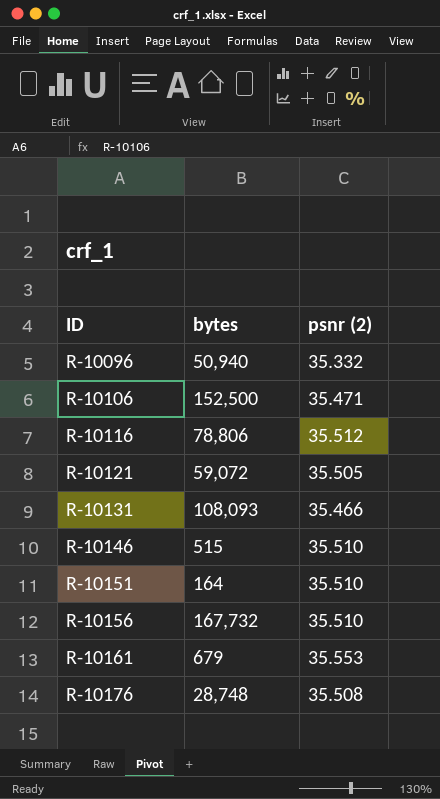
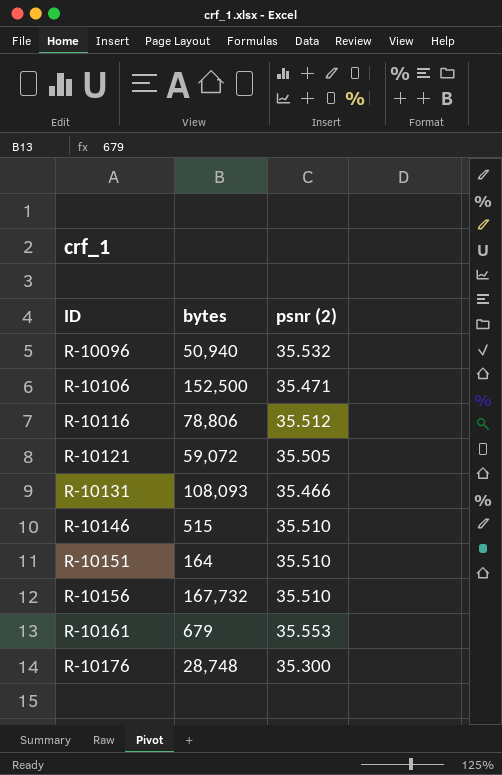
R-10096 | psnr (2): 35.332 -> 35.532
R-10176 | psnr (2): 35.508 -> 35.300

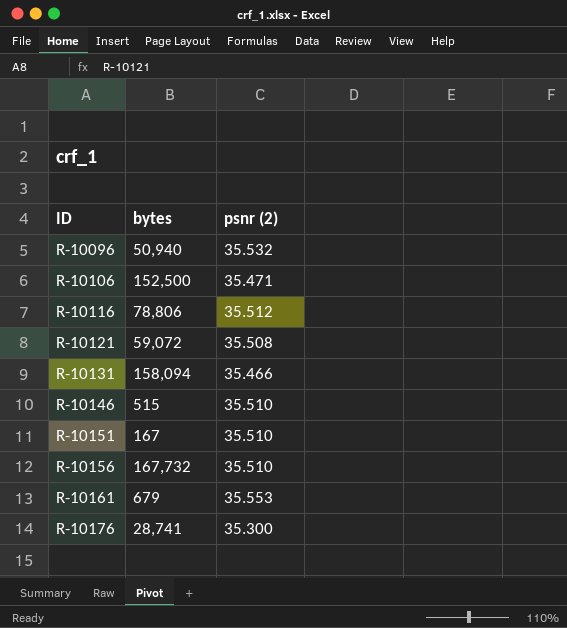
R-10121 | psnr (2): 35.505 -> 35.508
R-10131 | bytes: 108,093 -> 158,094
R-10151 | bytes: 164 -> 167
R-10176 | bytes: 28,748 -> 28,741

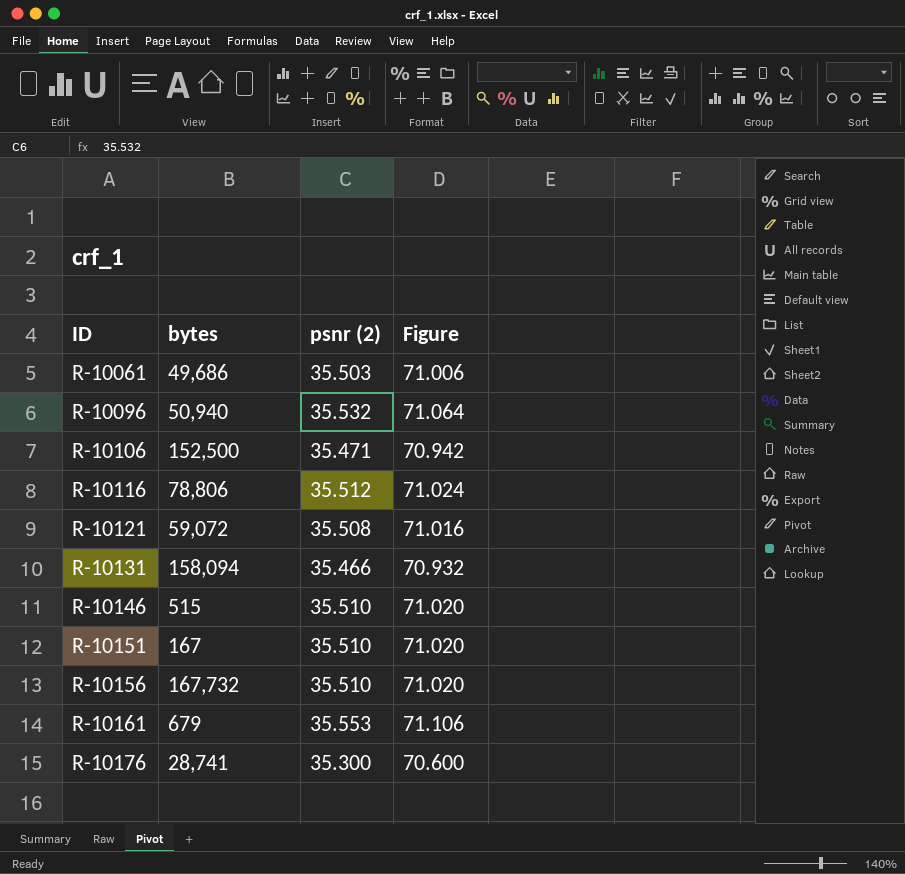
column Figure | formula: none -> [psnr (2)] * 2
row R-10061: none -> 49,686 | 35.503 | 71.006

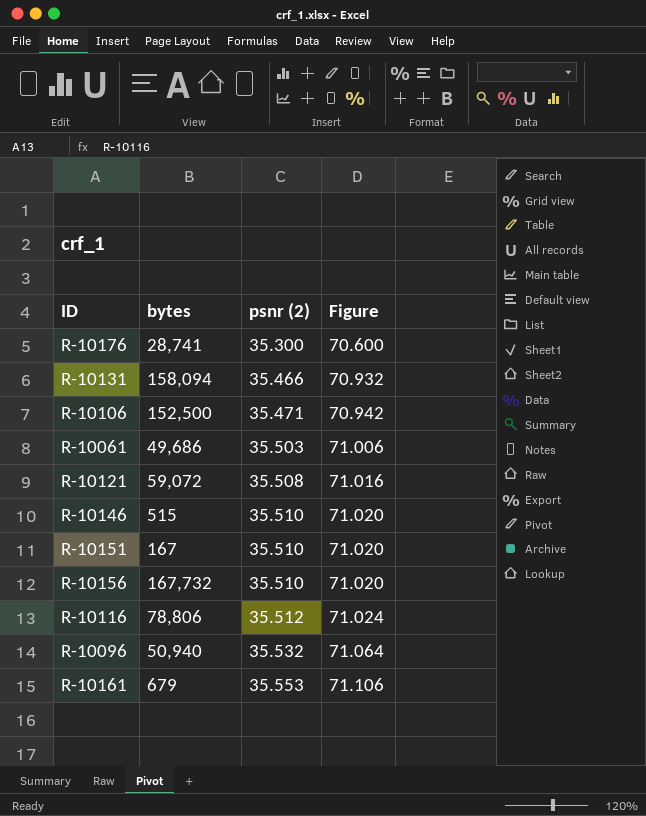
row order: ID ascending -> psnr (2) ascending

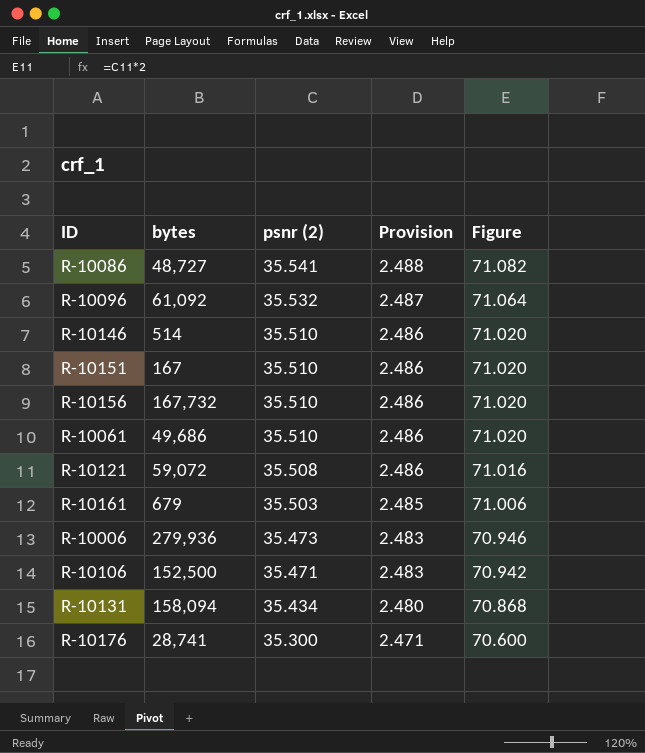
row order: psnr (2) ascending -> psnr (2) descending
column Provision | formula: none -> [psnr (2)] * 0.07
row R-10116: 78,806 | 35.512 | 71.024 -> none
row R-10086: none -> 48,727 | 35.541 | 2.488 | 71.082
R-10096 | bytes: 50,940 -> 61,092
R-10146 | bytes: 515 -> 514
R-10061 | psnr (2): 35.503 -> 35.510
R-10061 | Figure: 71.006 -> 71.020
R-10161 | psnr (2): 35.553 -> 35.503
R-10161 | Figure: 71.106 -> 71.006
row R-10006: none -> 279,936 | 35.473 | 2.483 | 70.946
R-10131 | psnr (2): 35.466 -> 35.434
R-10131 | Figure: 70.932 -> 70.868

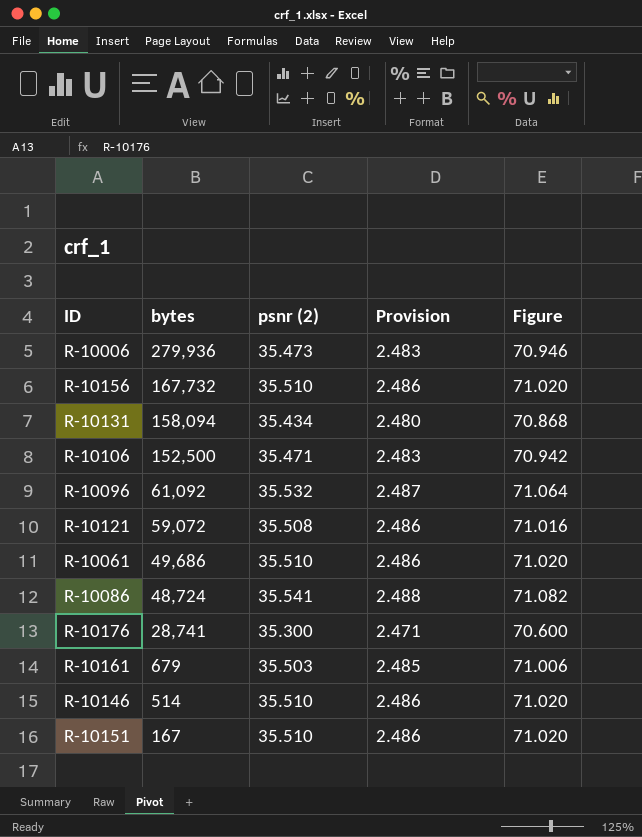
row order: psnr (2) descending -> bytes descending
R-10086 | bytes: 48,727 -> 48,724

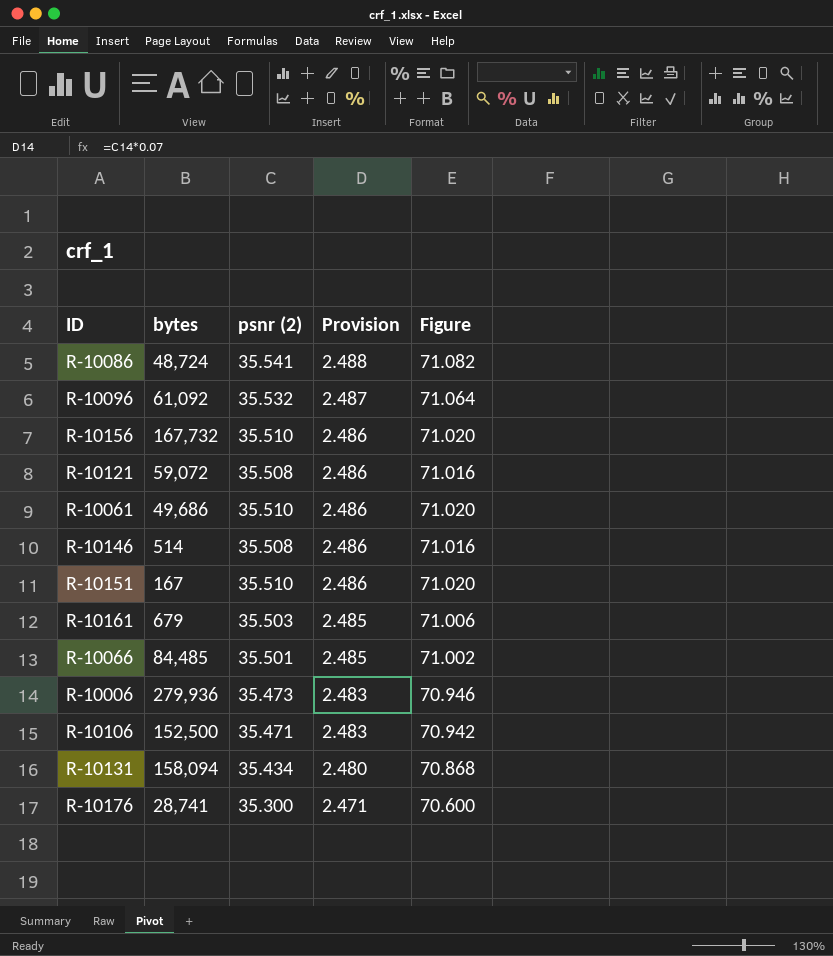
row order: bytes descending -> Provision descending
R-10146 | psnr (2): 35.510 -> 35.508
R-10146 | Figure: 71.020 -> 71.016
row R-10066: none -> 84,485 | 35.501 | 2.485 | 71.002

